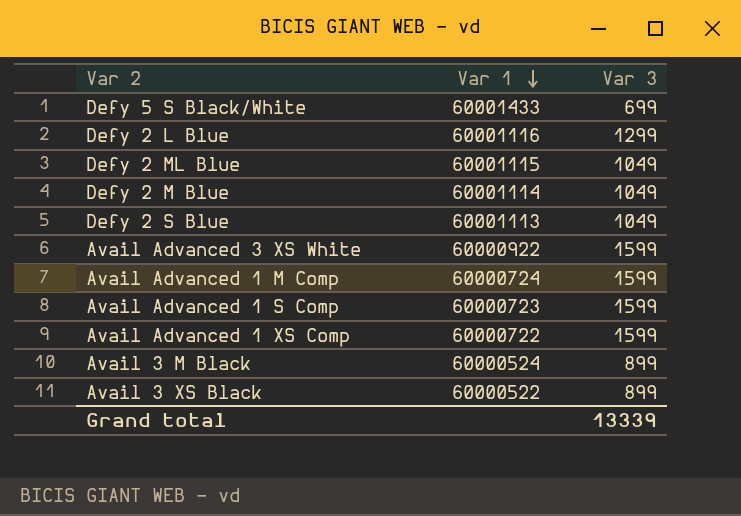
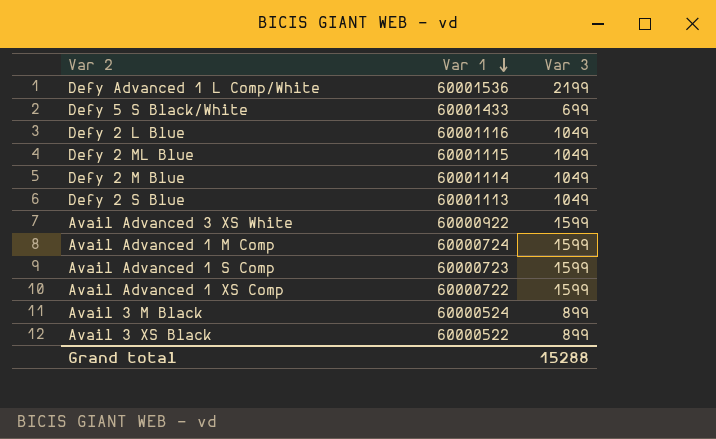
row Defy Advanced 1 L Comp/White: none -> 60001536 | 2199
Defy 2 L Blue | Var 3: 1299 -> 1049
Grand total | Var 3: 13339 -> 15288

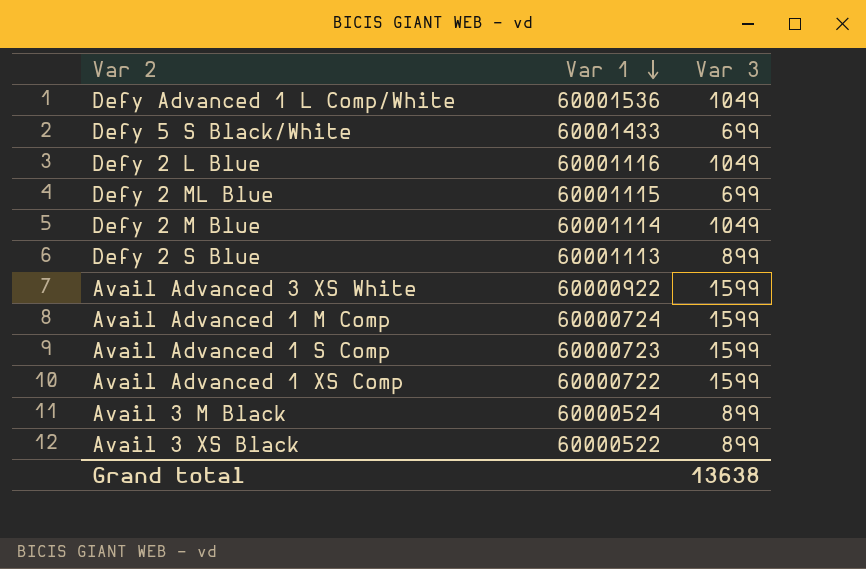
Defy Advanced 1 L Comp/White | Var 3: 2199 -> 1049
Defy 2 ML Blue | Var 3: 1049 -> 699
Defy 2 S Blue | Var 3: 1049 -> 899
Grand total | Var 3: 15288 -> 13638

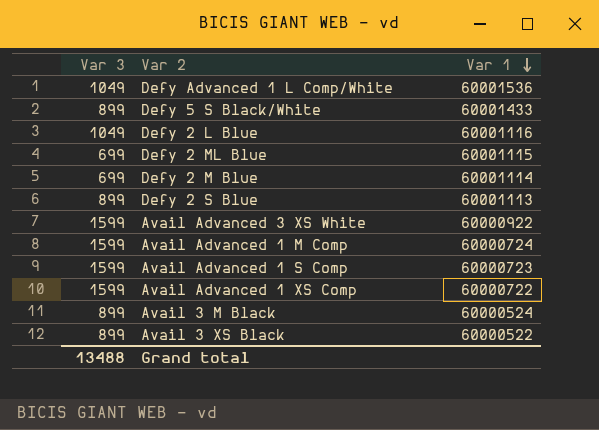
column Var 3 | position: 3 -> 1
Defy 5 S Black/White | Var 3: 699 -> 899
Defy 2 M Blue | Var 3: 1049 -> 699
Grand total | Var 3: 13638 -> 13488

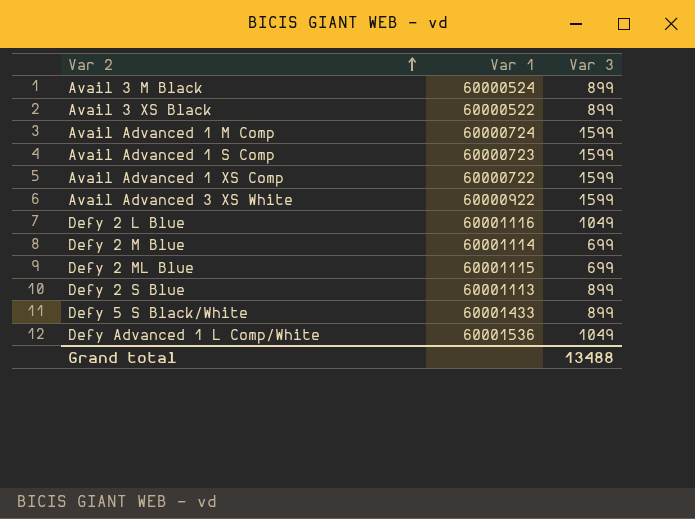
row order: Var 1 descending -> Var 2 ascending
column Var 3 | position: 1 -> 3

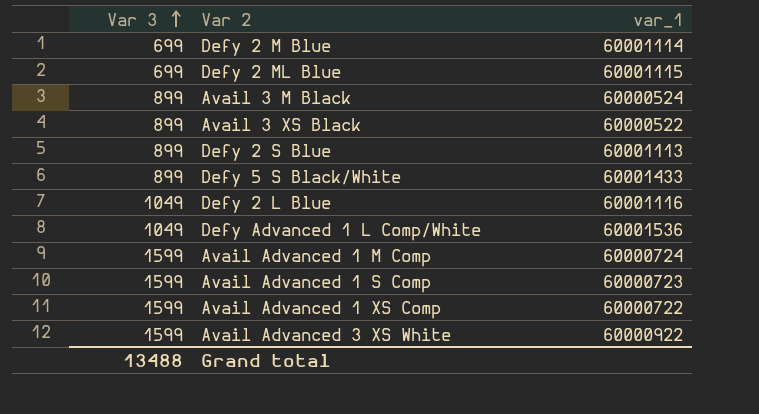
row order: Var 2 ascending -> Var 3 ascending
column Var 3 | position: 3 -> 1
column name: Var 1 -> var_1

